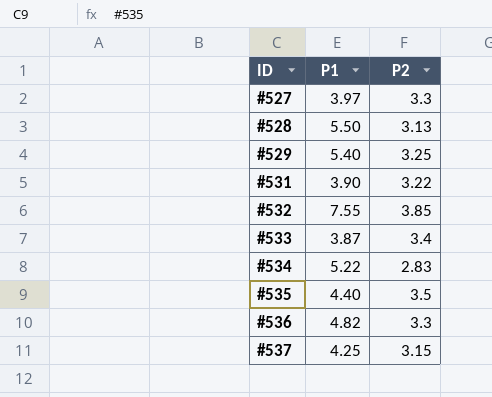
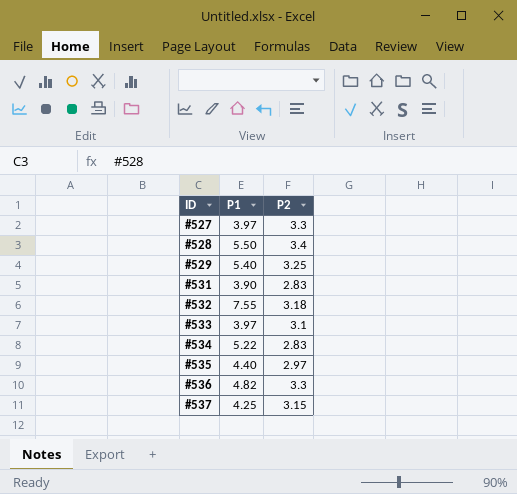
#528 | P2: 3.13 -> 3.4
#531 | P2: 3.22 -> 2.83
#532 | P2: 3.85 -> 3.18
#533 | P1: 3.87 -> 3.97
#533 | P2: 3.4 -> 3.1
#535 | P2: 3.5 -> 2.97

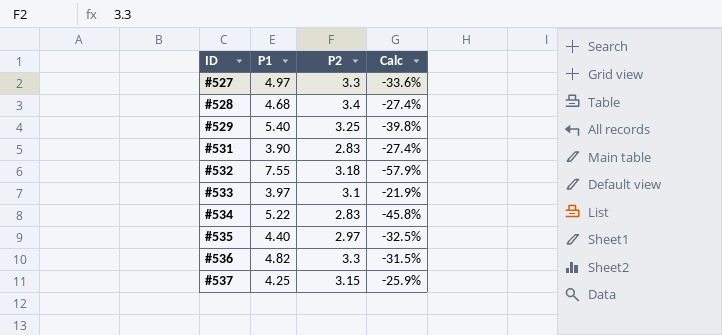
column Calc | formula: none -> ([P2] - [P1]) / [P1]
#527 | P1: 3.97 -> 4.97
#528 | P1: 5.50 -> 4.68

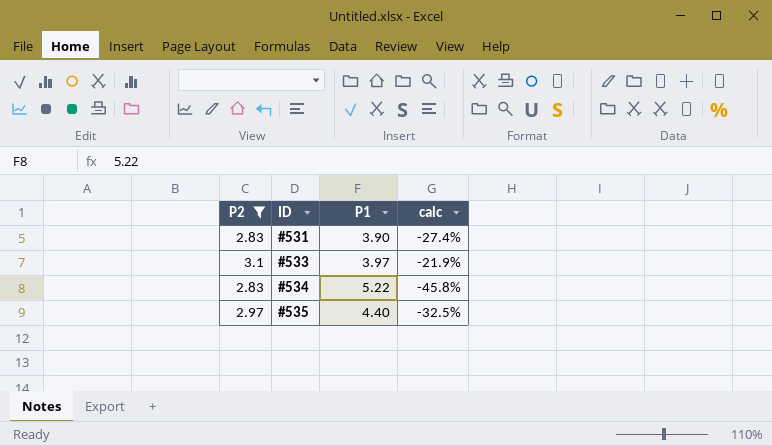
filter: none -> P2 <= 3.1
column P2 | position: 3 -> 1
column name: Calc -> calc

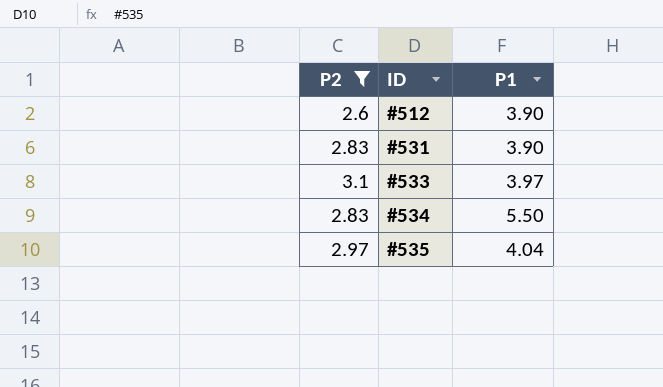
column calc | formula: ([P2] - [P1]) / [P1] -> none
row #512: none -> 2.6 | 3.90
#534 | P1: 5.22 -> 5.50
#535 | P1: 4.40 -> 4.04

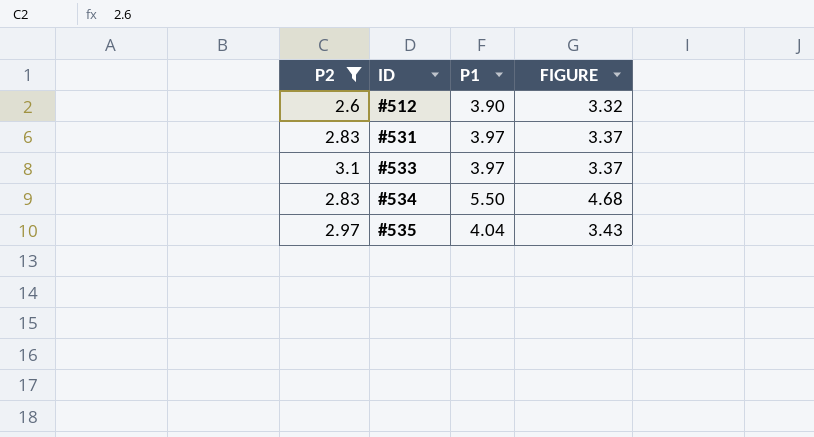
column FIGURE | formula: none -> [P1] * 0.85
#531 | P1: 3.90 -> 3.97

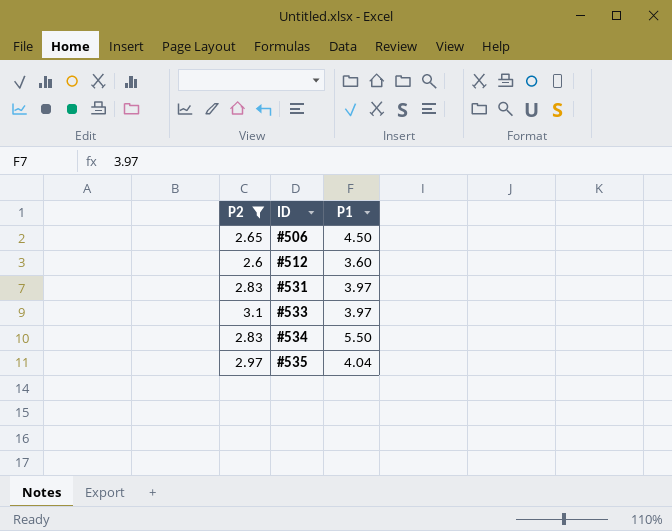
column FIGURE | formula: [P1] * 0.85 -> none
row #506: none -> 2.65 | 4.50
#512 | P1: 3.90 -> 3.60

